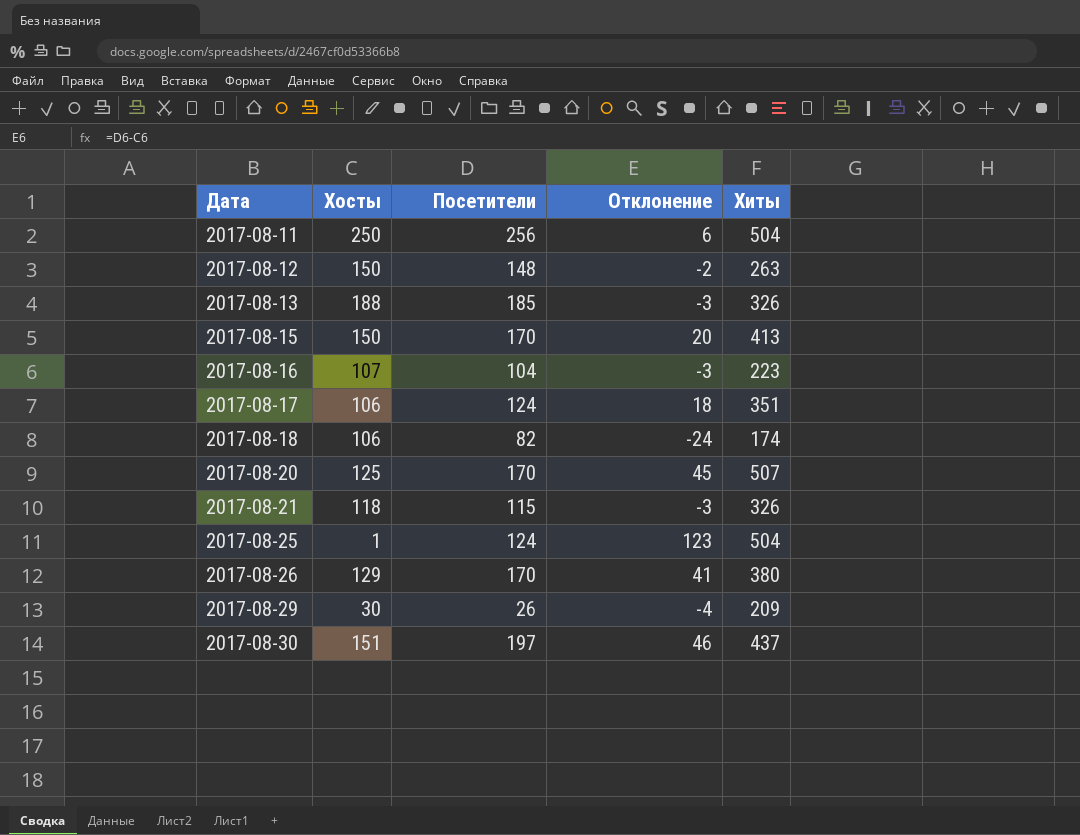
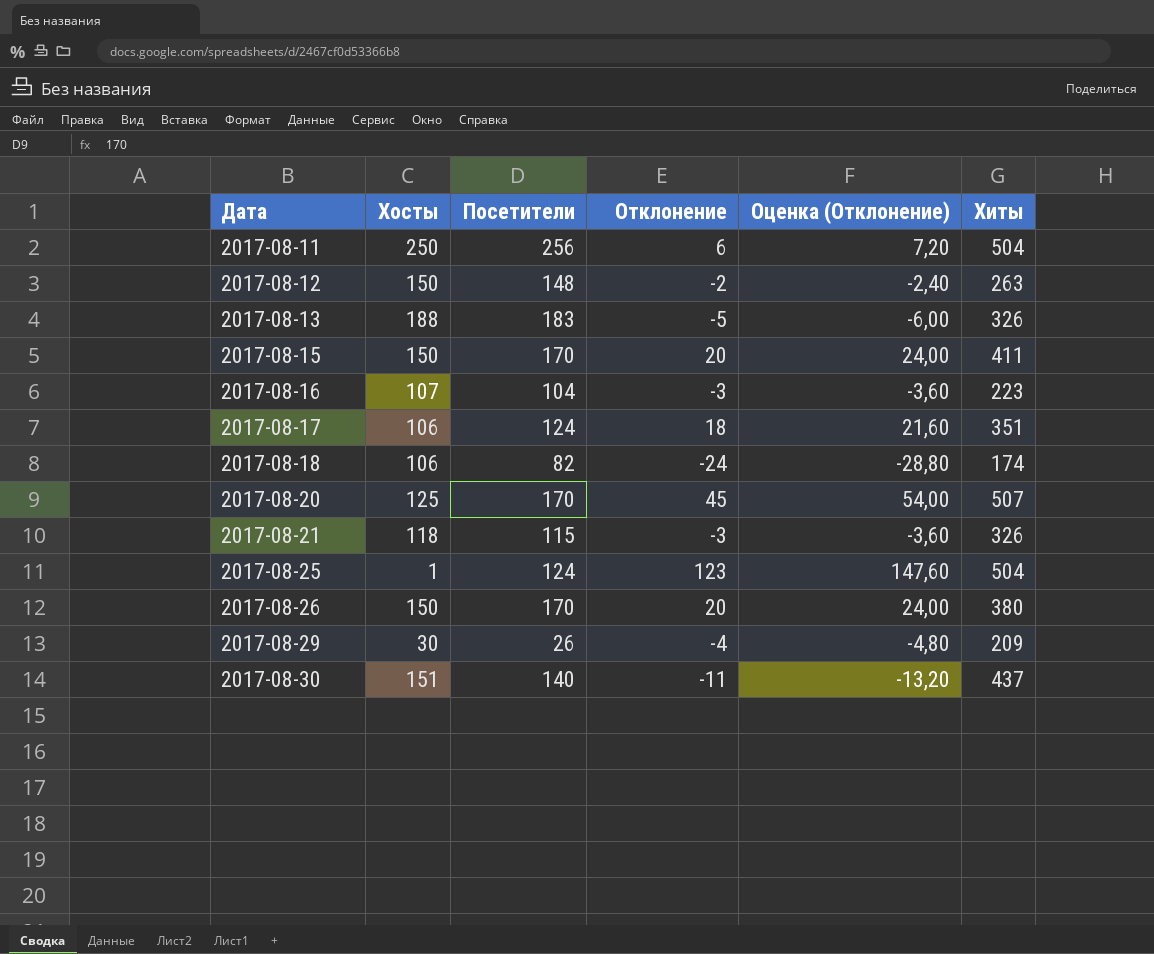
column Оценка (Отклонение) | formula: none -> [Отклонение] * 1,2
2017-08-13 | Посетители: 185 -> 183
2017-08-13 | Отклонение: -3 -> -5
2017-08-15 | Хиты: 413 -> 411
2017-08-26 | Хосты: 129 -> 150
2017-08-26 | Отклонение: 41 -> 20
2017-08-30 | Посетители: 197 -> 140
2017-08-30 | Отклонение: 46 -> -11

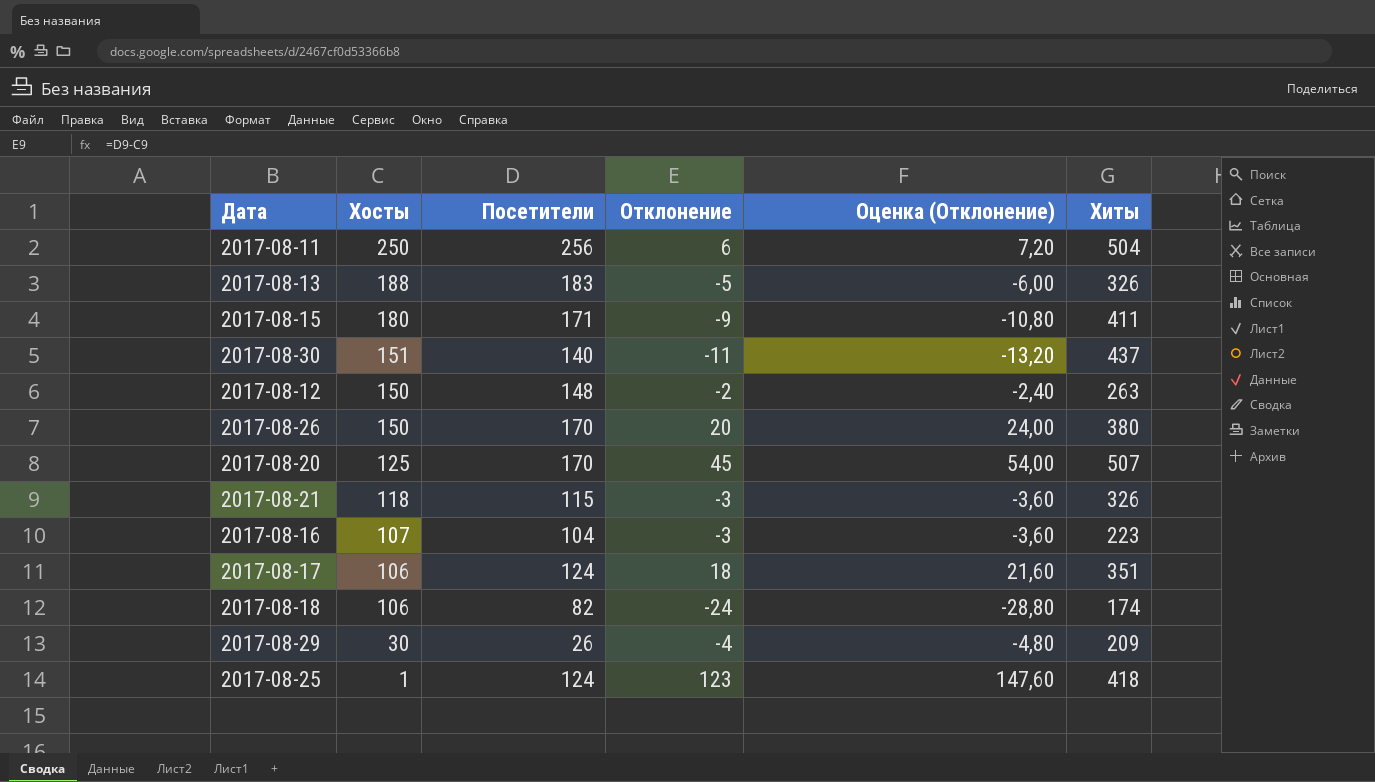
row order: Дата ascending -> Хосты descending
2017-08-15 | Хосты: 150 -> 180
2017-08-15 | Посетители: 170 -> 171
2017-08-15 | Отклонение: 20 -> -9
2017-08-15 | Оценка (Отклонение): 24,00 -> -10,80
2017-08-25 | Хиты: 504 -> 418

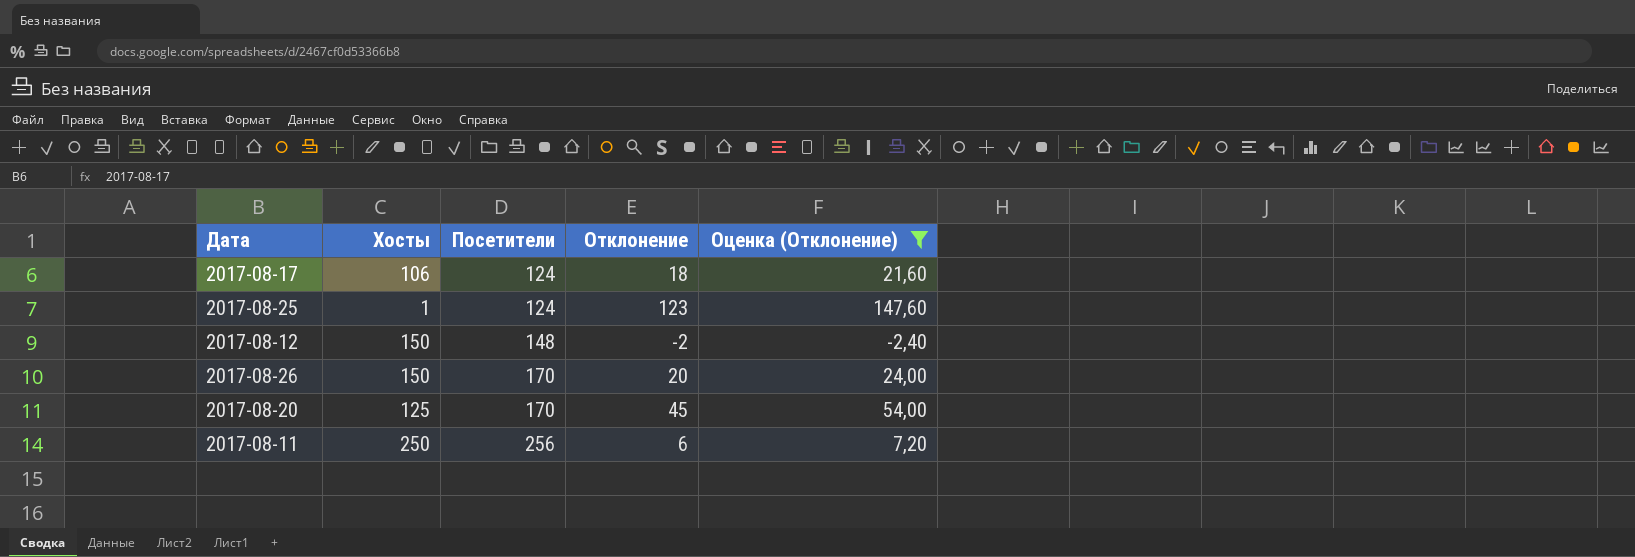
filter: none -> Оценка (Отклонение) >= -2,40
row order: Хосты descending -> Посетители ascending
column Хиты | position: 6 -> none

